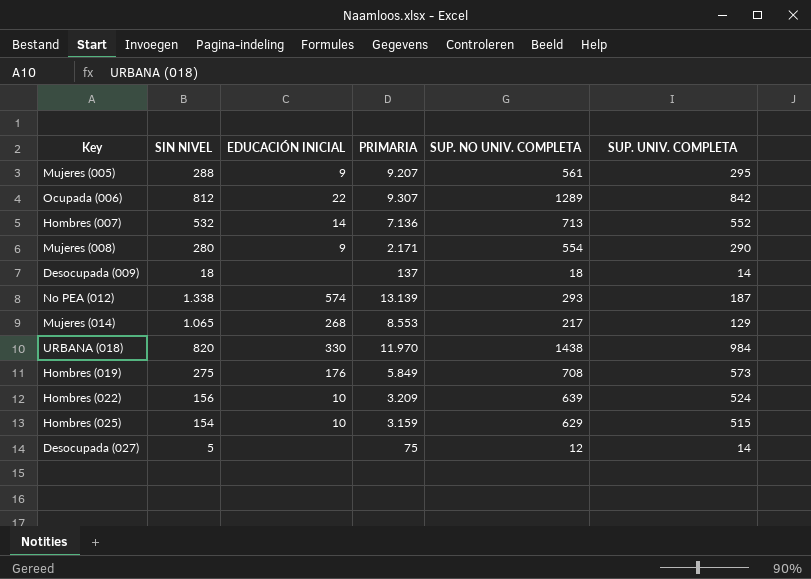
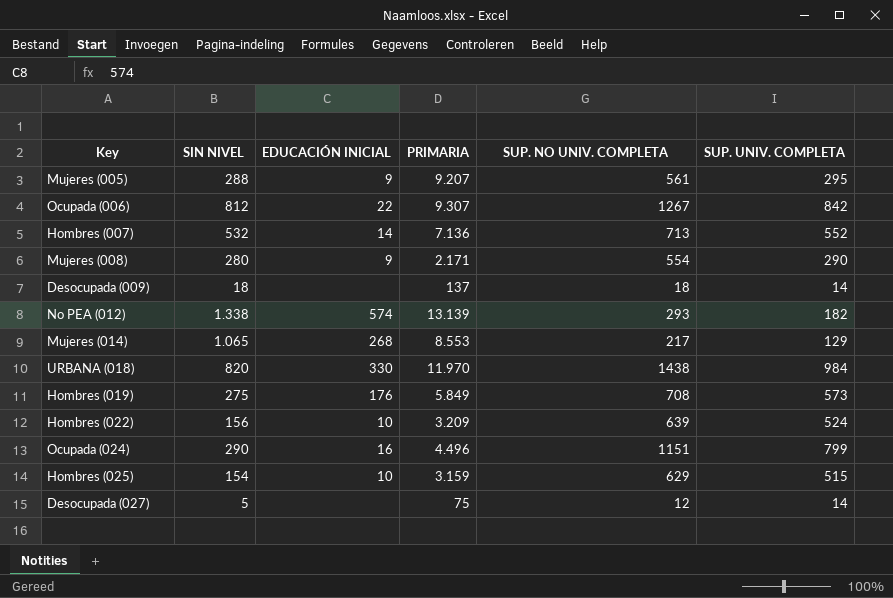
Ocupada (006) | SUP. NO UNIV. COMPLETA: 1289 -> 1267
No PEA (012) | SUP. UNIV. COMPLETA: 187 -> 182
row Ocupada (024): none -> 290 | 16 | 4.496 | 1151 | 799

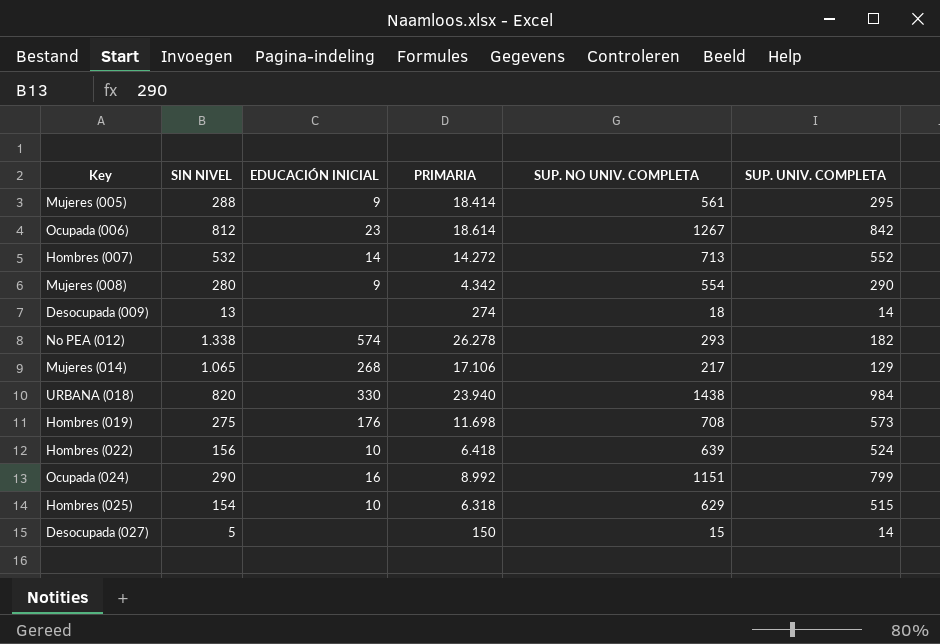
Mujeres (005) | PRIMARIA: 9.207 -> 18.414
Ocupada (006) | EDUCACIÓN INICIAL: 22 -> 23
Ocupada (006) | PRIMARIA: 9.307 -> 18.614
Hombres (007) | PRIMARIA: 7.136 -> 14.272
Mujeres (008) | PRIMARIA: 2.171 -> 4.342
Desocupada (009) | SIN NIVEL: 18 -> 13
Desocupada (009) | PRIMARIA: 137 -> 274
No PEA (012) | PRIMARIA: 13.139 -> 26.278
Mujeres (014) | PRIMARIA: 8.553 -> 17.106
URBANA (018) | PRIMARIA: 11.970 -> 23.940
Hombres (019) | PRIMARIA: 5.849 -> 11.698
Hombres (022) | PRIMARIA: 3.209 -> 6.418
Ocupada (024) | PRIMARIA: 4.496 -> 8.992
Hombres (025) | PRIMARIA: 3.159 -> 6.318
Desocupada (027) | PRIMARIA: 75 -> 150
Desocupada (027) | SUP. NO UNIV. COMPLETA: 12 -> 15

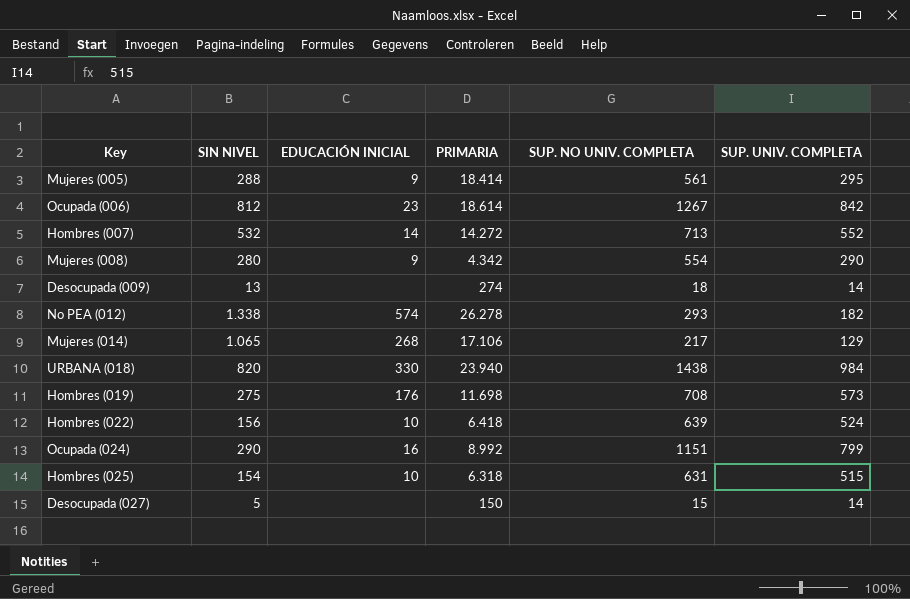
Hombres (025) | SUP. NO UNIV. COMPLETA: 629 -> 631

